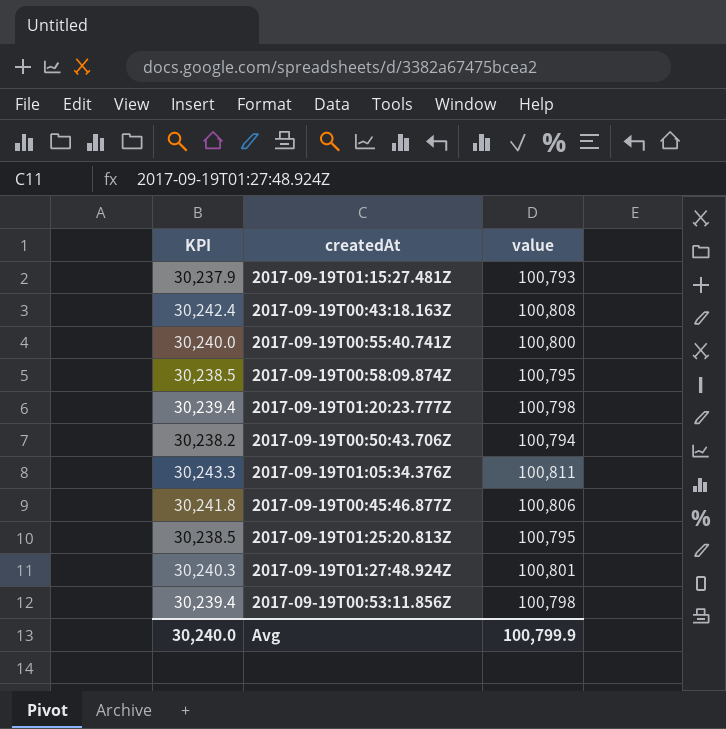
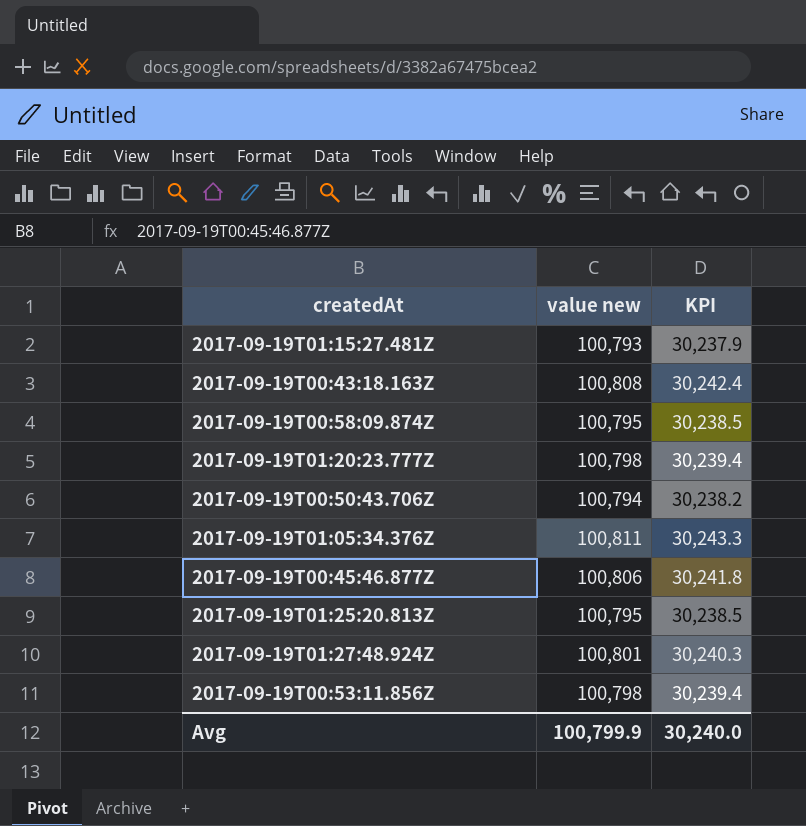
column name: value -> value new
column KPI | position: 1 -> 3
row 2017-09-19T00:55:40.741Z: 30,240.0 | 100,800 -> none

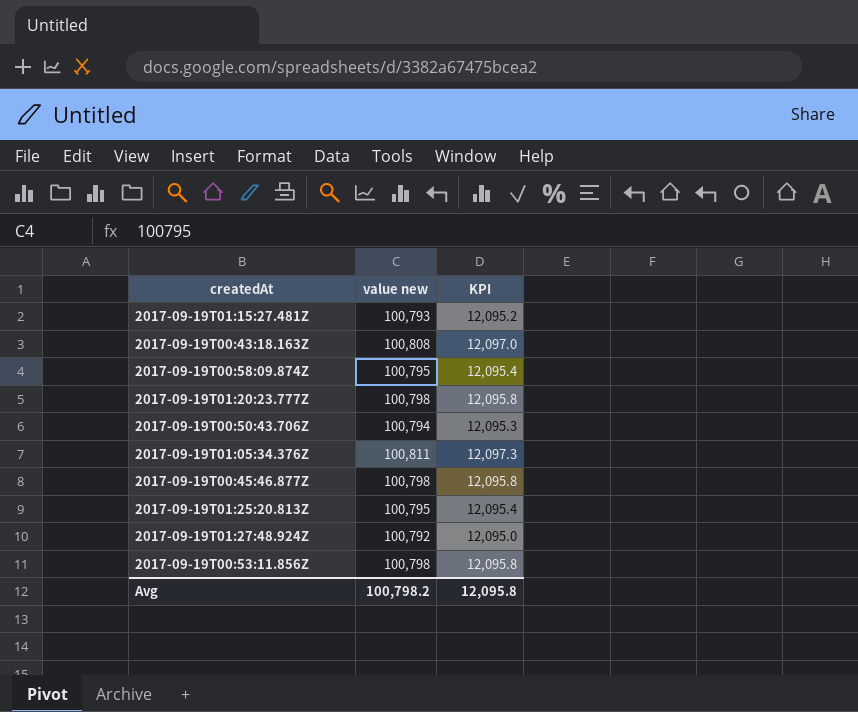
column KPI | formula: [value new] * 0.3 -> [value new] * 0.12
2017-09-19T00:45:46.877Z | value new: 100,806 -> 100,798
2017-09-19T01:27:48.924Z | value new: 100,801 -> 100,792
Avg | value new: 100,799.9 -> 100,798.2
Avg | KPI: 30,240.0 -> 12,095.8

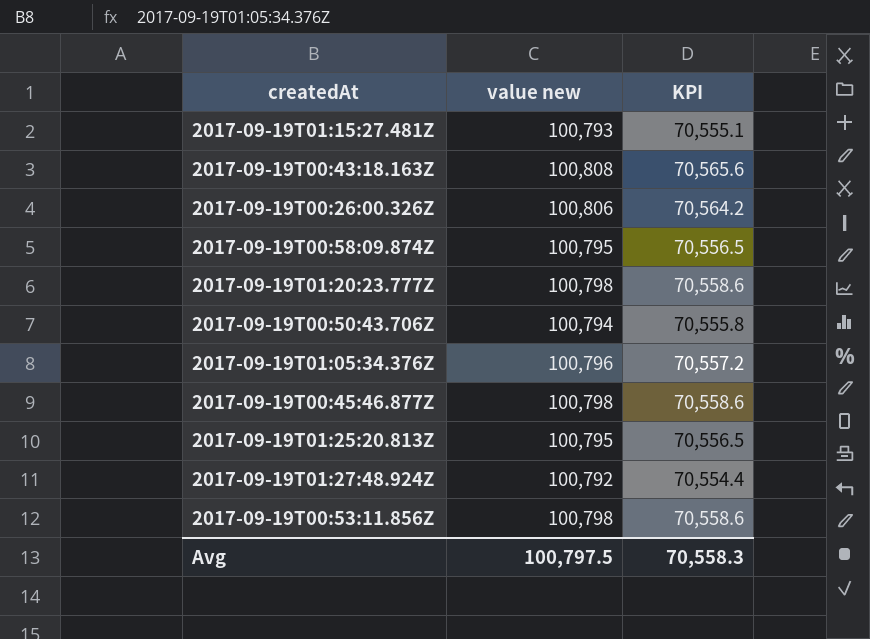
column KPI | formula: [value new] * 0.12 -> [value new] * 0.7
row 2017-09-19T00:26:00.326Z: none -> 100,806 | 70,564.2
2017-09-19T01:05:34.376Z | value new: 100,811 -> 100,796
Avg | value new: 100,798.2 -> 100,797.5
Avg | KPI: 12,095.8 -> 70,558.3

